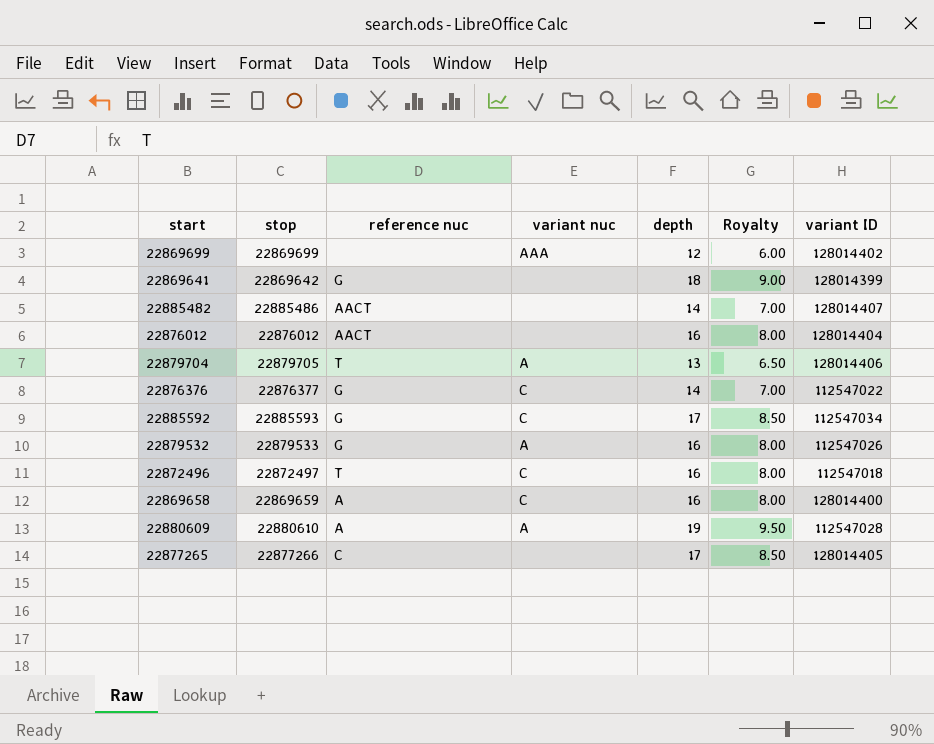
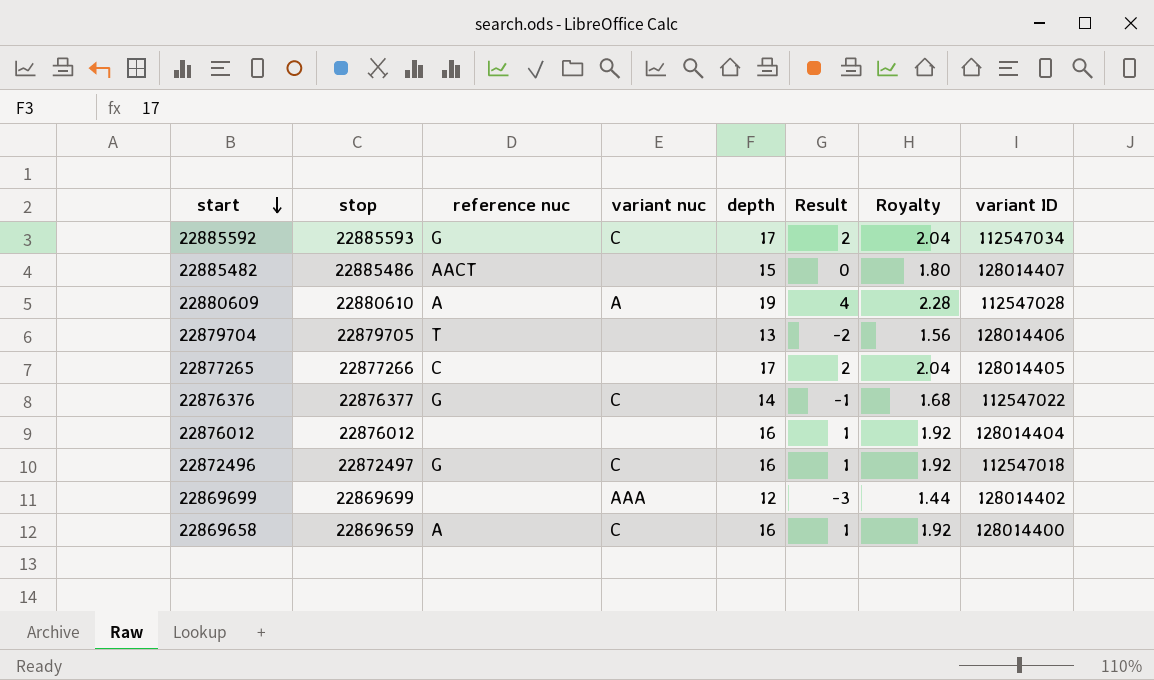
row order: none -> start descending
column Result | formula: none -> [depth] - 15
column Royalty | formula: [depth] * 0.5 -> [depth] * 0.12
row 22869641: 22869642 | G | none | 18 | 9.00 | 128014399 -> none
row 22879532: 22879533 | G | A | 16 | 8.00 | 112547026 -> none
22885482 | depth: 14 -> 15
22879704 | variant nuc: A -> none
22876012 | reference nuc: AACT -> none
22872496 | reference nuc: T -> G

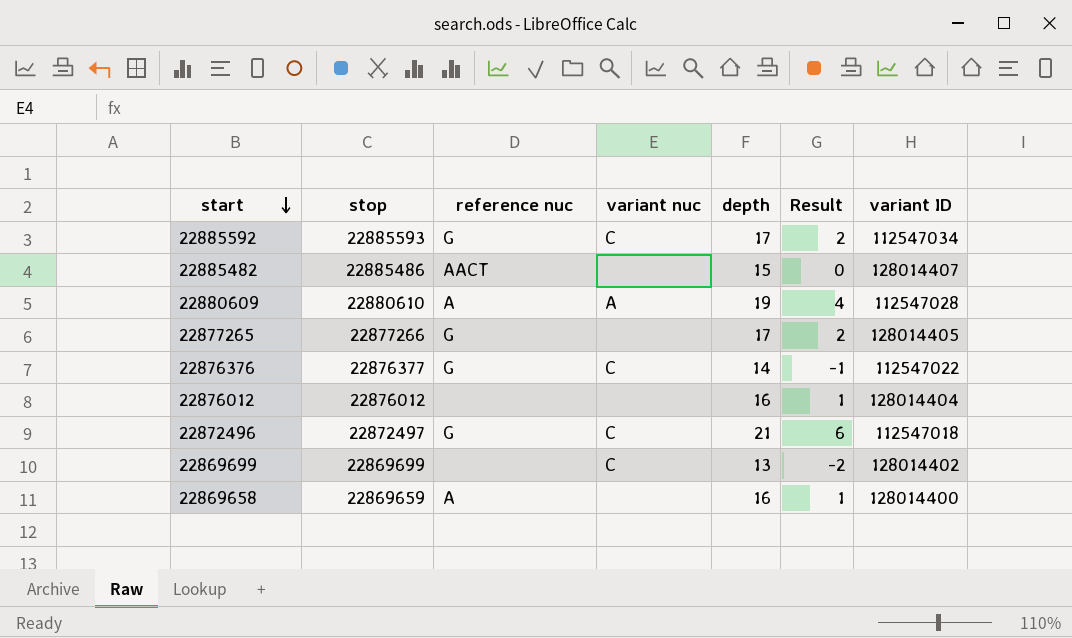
column Royalty | formula: [depth] * 0.12 -> none
row 22879704: 22879705 | T | none | 13 | -2 | 1.56 | 128014406 -> none
22877265 | reference nuc: C -> G
22872496 | depth: 16 -> 21
22872496 | Result: 1 -> 6
22869699 | variant nuc: AAA -> C
22869699 | depth: 12 -> 13
22869699 | Result: -3 -> -2
22869658 | variant nuc: C -> none

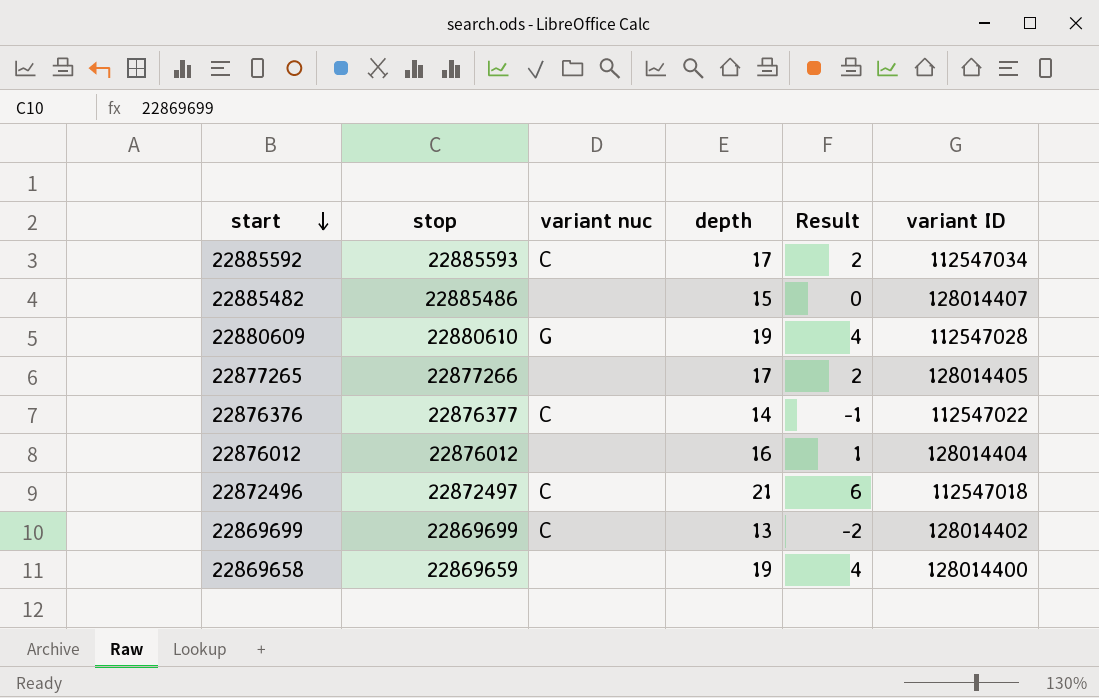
column reference nuc | position: 3 -> none
22880609 | variant nuc: A -> G
22869658 | depth: 16 -> 19
22869658 | Result: 1 -> 4

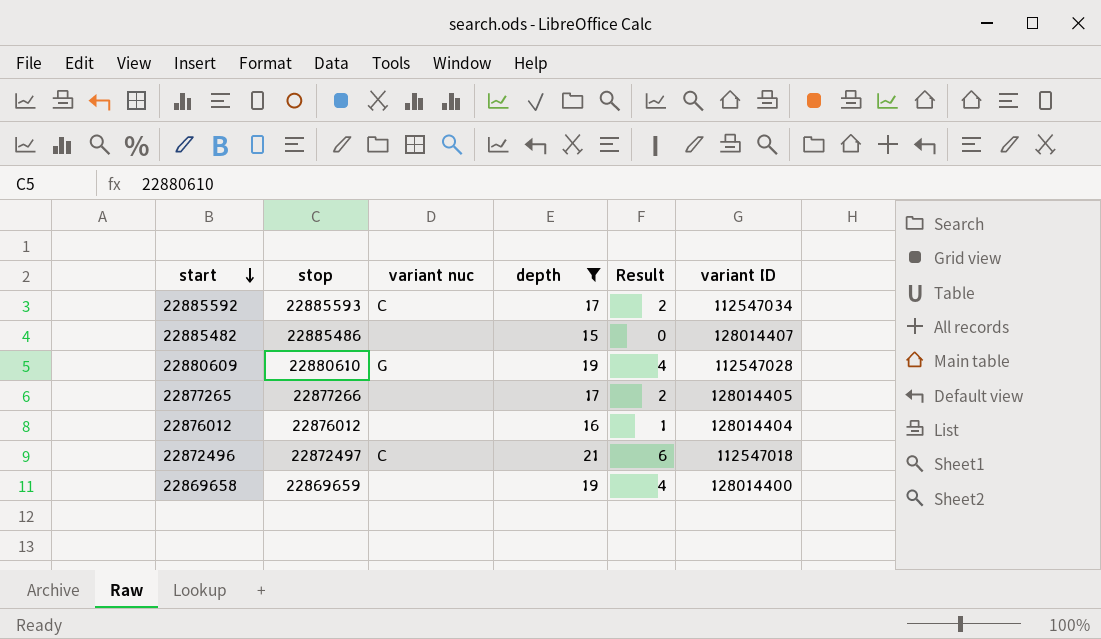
filter: none -> depth >= 15

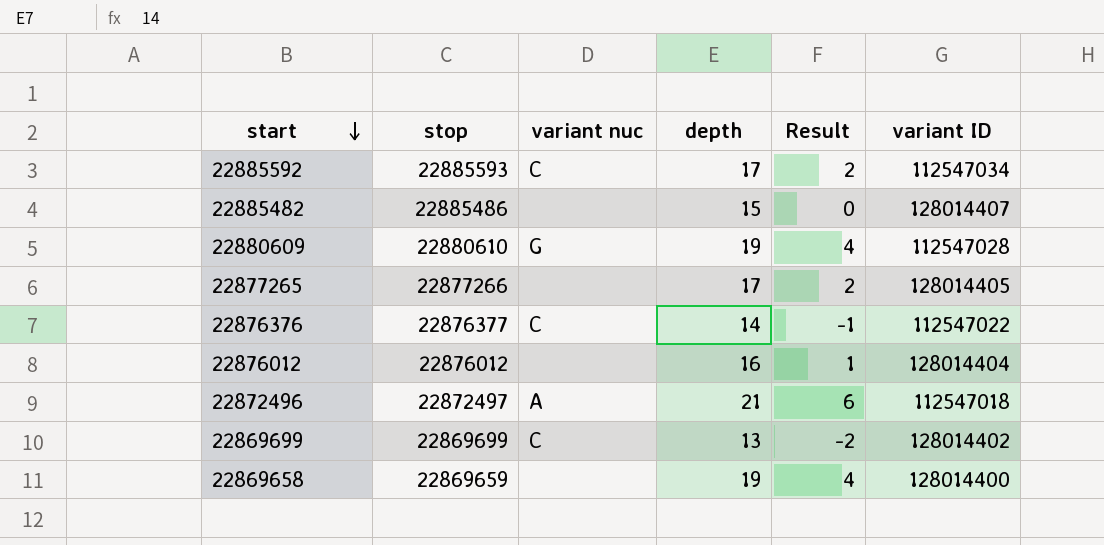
filter: depth >= 15 -> none
22872496 | variant nuc: C -> A

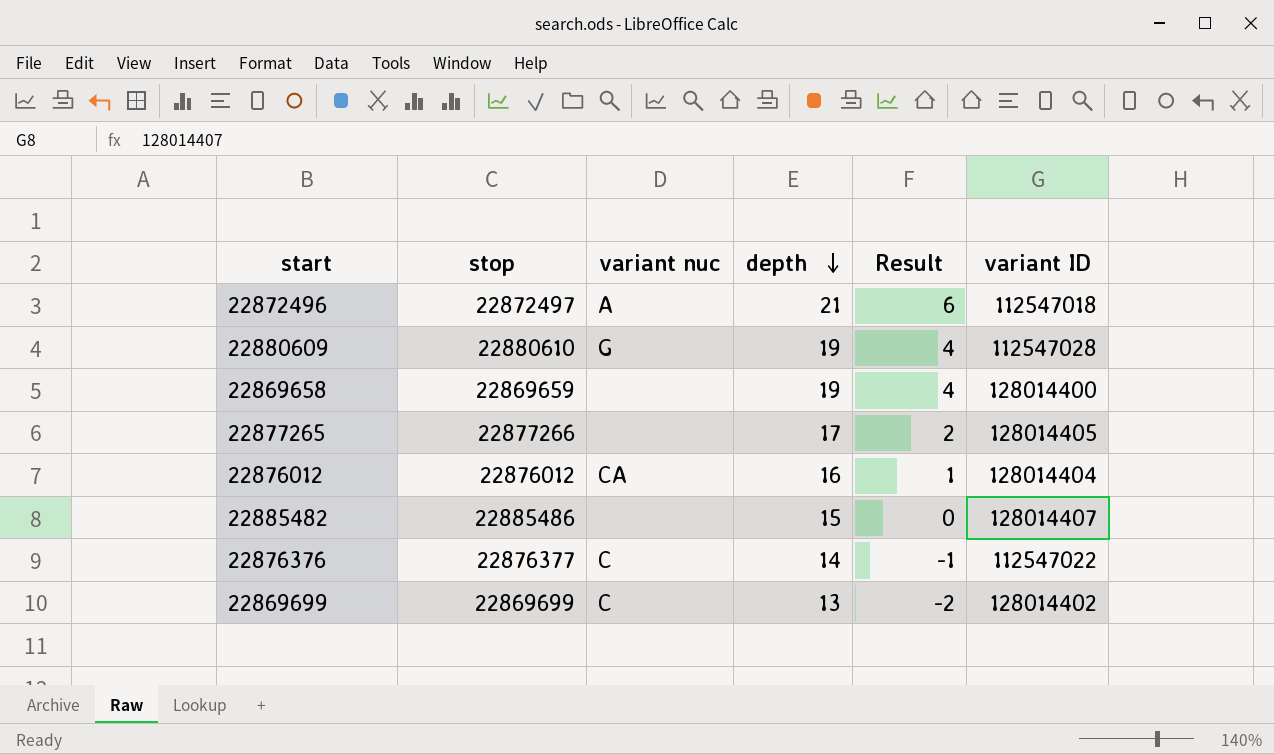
row order: start descending -> depth descending
row 22885592: 22885593 | C | 17 | 2 | 112547034 -> none
22876012 | variant nuc: none -> CA

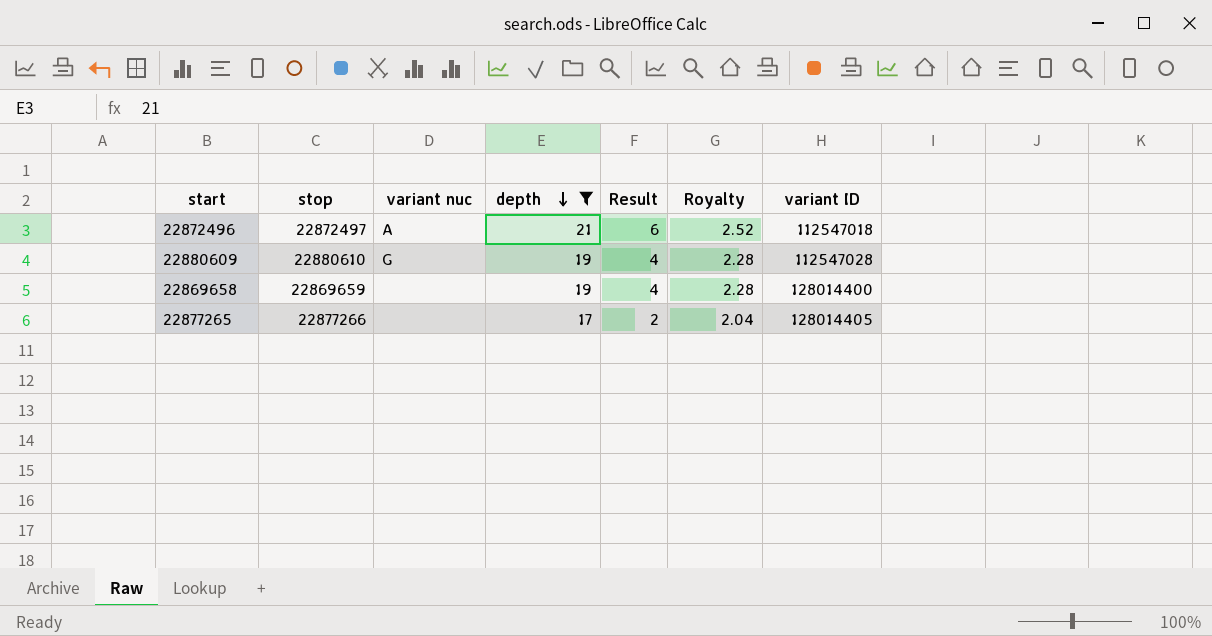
filter: none -> depth >= 17
column Royalty | formula: none -> [depth] * 0.12

